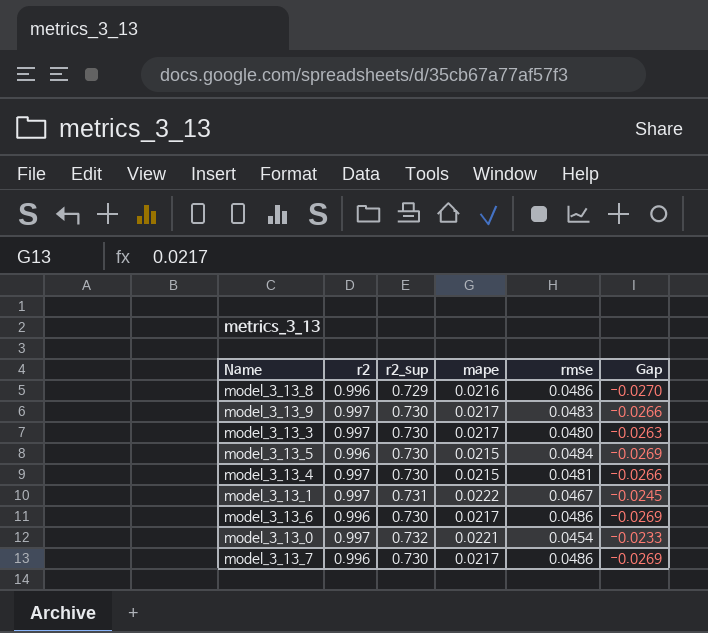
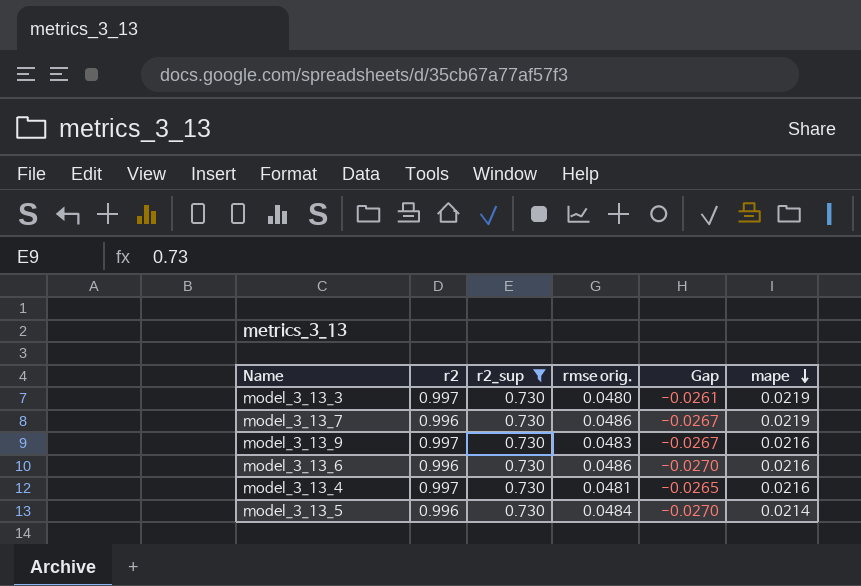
filter: none -> r2_sup = 0.730
row order: none -> mape descending
column name: rmse -> rmse orig.
column mape | position: 4 -> 6
model_3_13_3 | Gap: -0.0263 -> -0.0261
model_3_13_3 | mape: 0.0217 -> 0.0219
model_3_13_7 | Gap: -0.0269 -> -0.0267
model_3_13_7 | mape: 0.0217 -> 0.0219
model_3_13_9 | Gap: -0.0266 -> -0.0267
model_3_13_9 | mape: 0.0217 -> 0.0216
model_3_13_6 | Gap: -0.0269 -> -0.0270
model_3_13_6 | mape: 0.0217 -> 0.0216
model_3_13_4 | Gap: -0.0266 -> -0.0265
model_3_13_4 | mape: 0.0215 -> 0.0216
model_3_13_5 | Gap: -0.0269 -> -0.0270
model_3_13_5 | mape: 0.0215 -> 0.0214

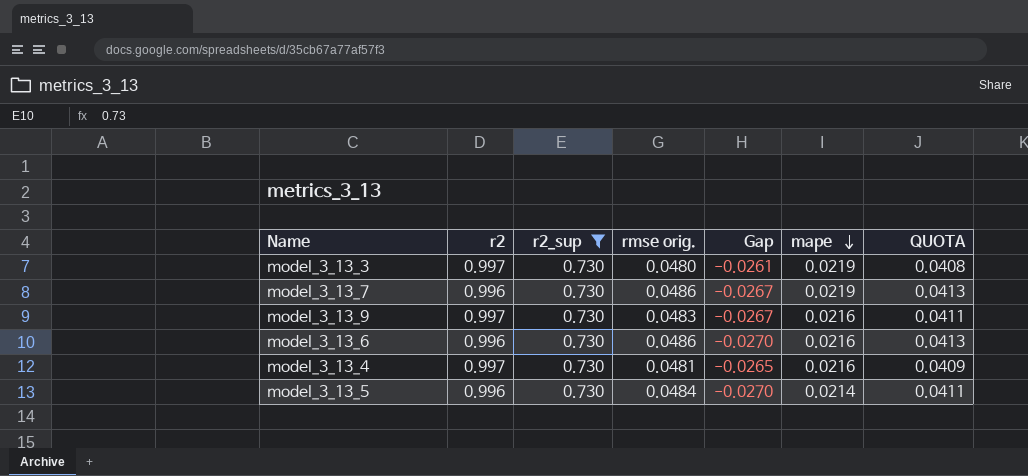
column QUOTA | formula: none -> [rmse orig.] * 0.85

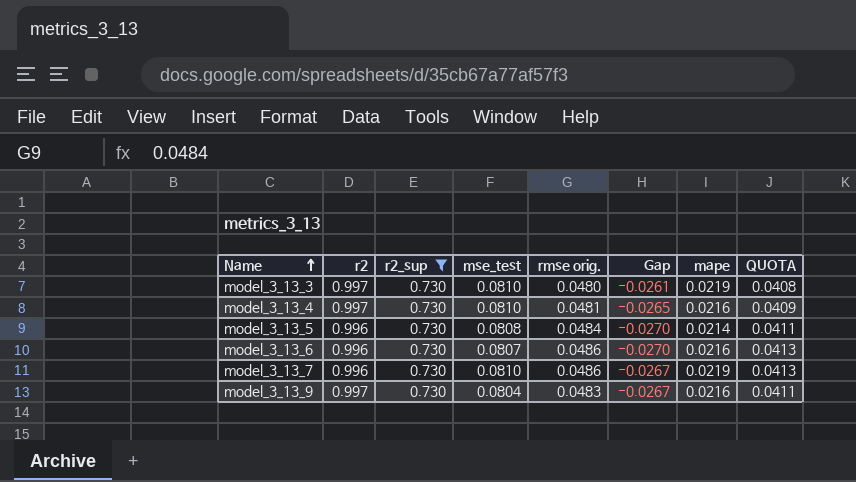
row order: mape descending -> Name ascending
column mse_test | position: none -> 4

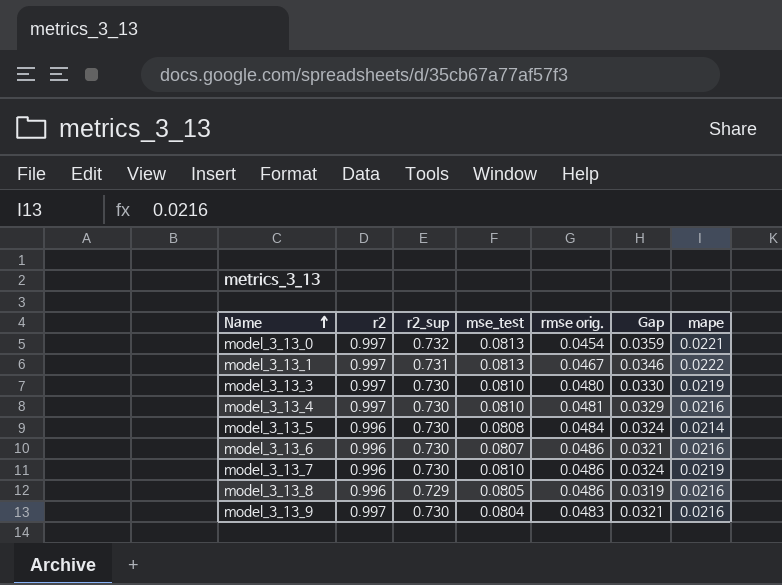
filter: r2_sup = 0.730 -> none
column QUOTA | formula: [rmse orig.] * 0.85 -> none
column Gap | formula: [mape] - [rmse orig.] -> [mse_test] - [rmse orig.]

